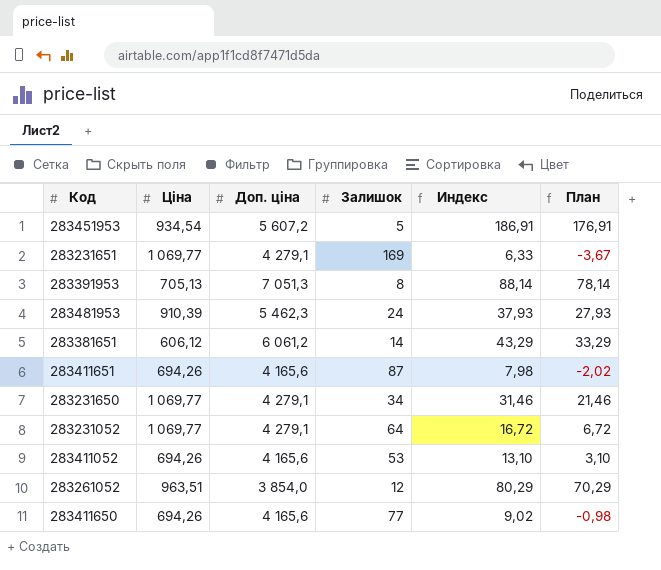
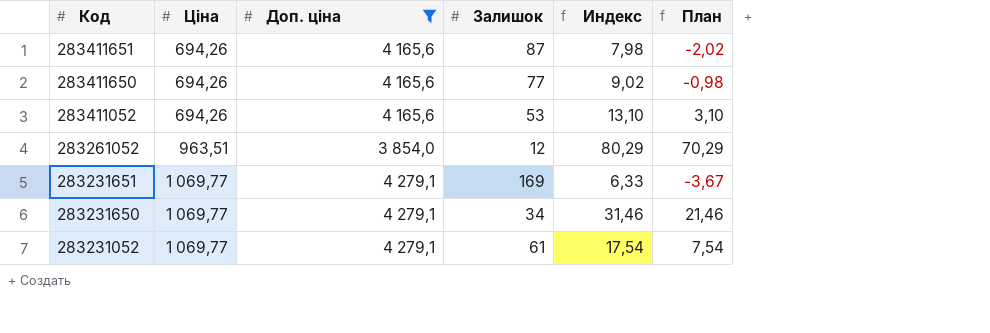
filter: none -> Доп. ціна <= 4 279,1
row order: none -> Код descending
283231052 | Залишок: 64 -> 61
283231052 | Индекс: 16,72 -> 17,54
283231052 | План: 6,72 -> 7,54

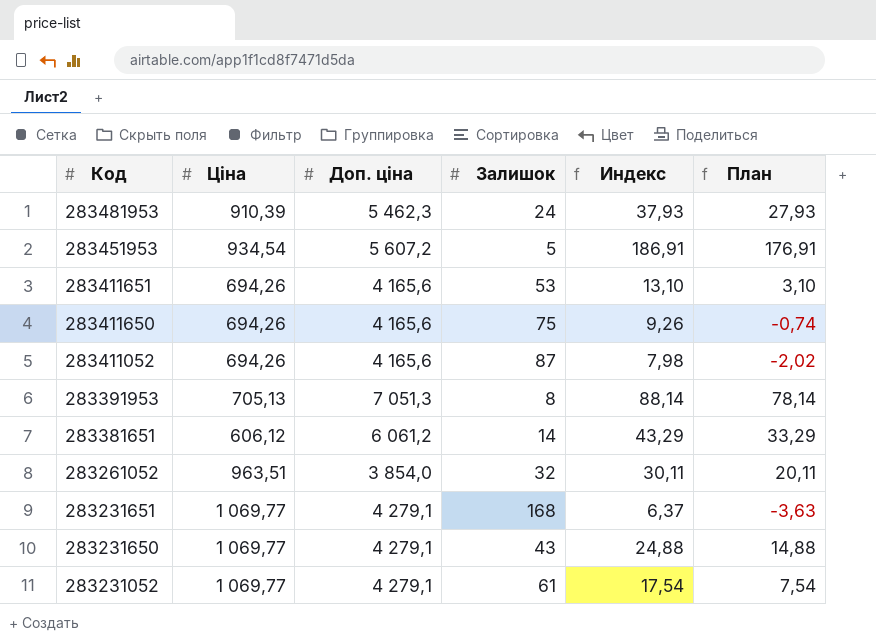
filter: Доп. ціна <= 4 279,1 -> none
283411651 | Залишок: 87 -> 53
283411651 | Индекс: 7,98 -> 13,10
283411651 | План: -2,02 -> 3,10
283411650 | Залишок: 77 -> 75
283411650 | Индекс: 9,02 -> 9,26
283411650 | План: -0,98 -> -0,74
283411052 | Залишок: 53 -> 87
283411052 | Индекс: 13,10 -> 7,98
283411052 | План: 3,10 -> -2,02
283261052 | Залишок: 12 -> 32
283261052 | Индекс: 80,29 -> 30,11
283261052 | План: 70,29 -> 20,11
283231651 | Залишок: 169 -> 168
283231651 | Индекс: 6,33 -> 6,37
283231651 | План: -3,67 -> -3,63
283231650 | Залишок: 34 -> 43
283231650 | Индекс: 31,46 -> 24,88
283231650 | План: 21,46 -> 14,88

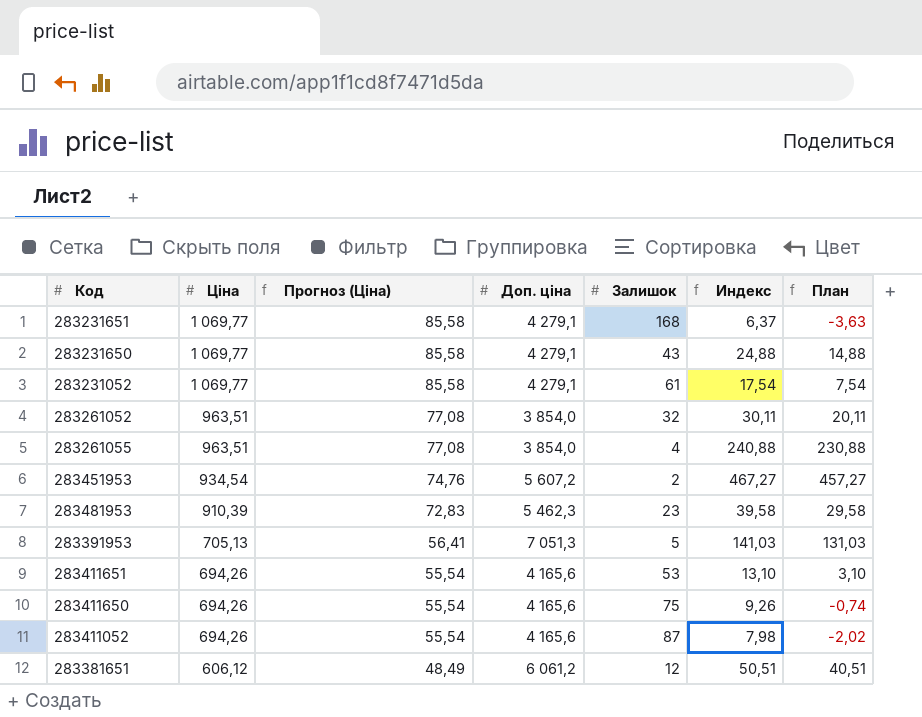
row order: Код descending -> Ціна descending
column Прогноз (Ціна) | formula: none -> [Ціна] * 0,08
row 283261055: none -> 963,51 | 77,08 | 3 854,0 | 4 | 240,88 | 230,88
283451953 | Залишок: 5 -> 2
283451953 | Индекс: 186,91 -> 467,27
283451953 | План: 176,91 -> 457,27
283481953 | Залишок: 24 -> 23
283481953 | Индекс: 37,93 -> 39,58
283481953 | План: 27,93 -> 29,58
283391953 | Залишок: 8 -> 5
283391953 | Индекс: 88,14 -> 141,03
283391953 | План: 78,14 -> 131,03
283381651 | Залишок: 14 -> 12
283381651 | Индекс: 43,29 -> 50,51
283381651 | План: 33,29 -> 40,51

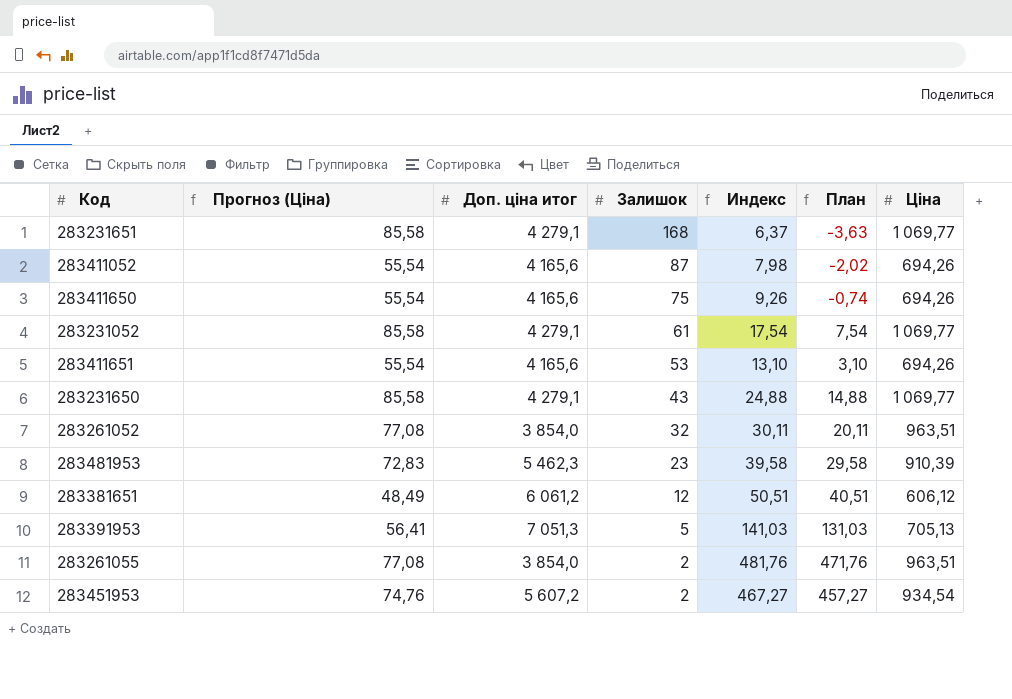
row order: Ціна descending -> Залишок descending
column name: Доп. ціна -> Доп. ціна итог
column Ціна | position: 2 -> 7
283261055 | Залишок: 4 -> 2
283261055 | Индекс: 240,88 -> 481,76
283261055 | План: 230,88 -> 471,76

